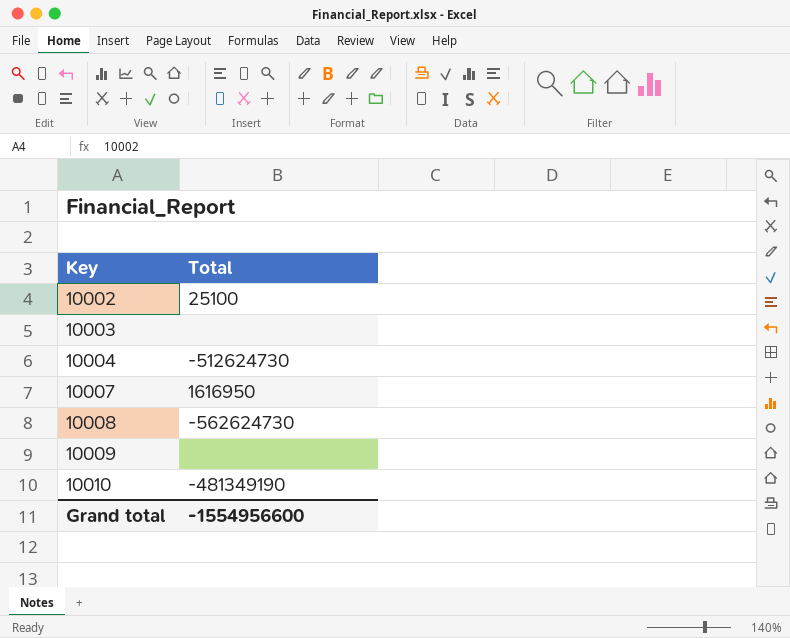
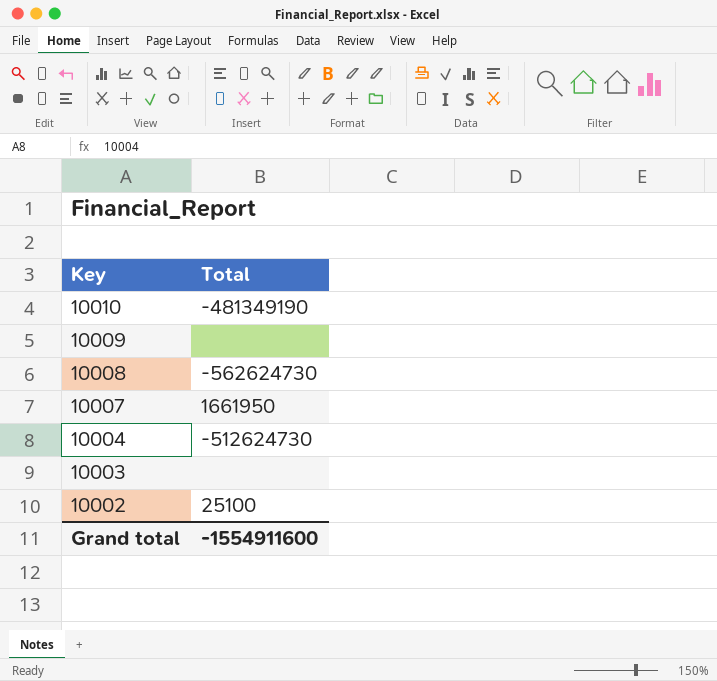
row order: Key ascending -> Key descending
10007 | Total: 1616950 -> 1661950
Grand total | Total: -1554956600 -> -1554911600

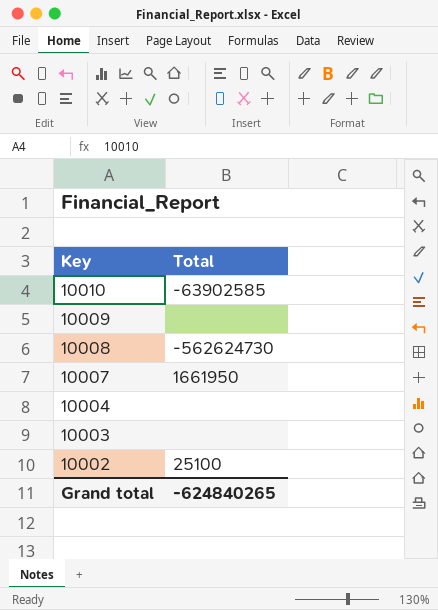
10010 | Total: -481349190 -> -63902585
10004 | Total: -512624730 -> none
Grand total | Total: -1554911600 -> -624840265

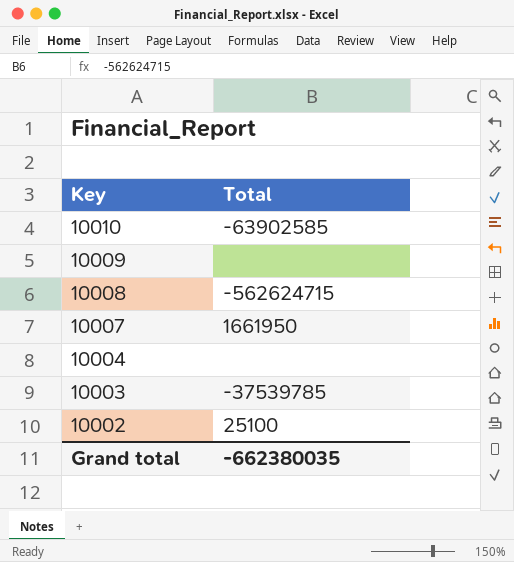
10008 | Total: -562624730 -> -562624715
10003 | Total: none -> -37539785
Grand total | Total: -624840265 -> -662380035

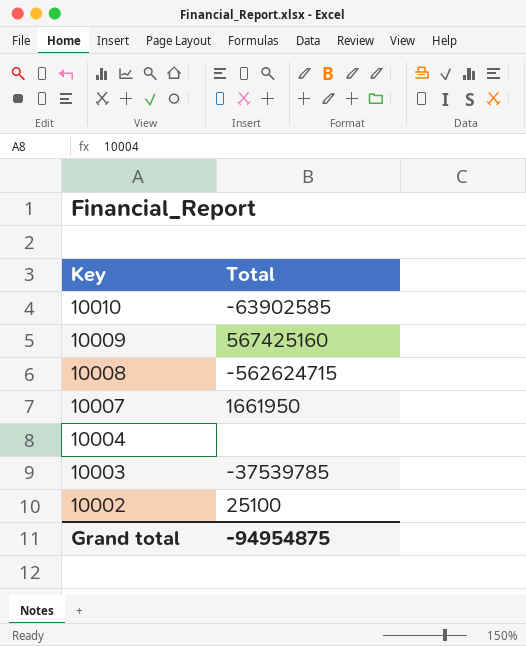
10009 | Total: none -> 567425160
Grand total | Total: -662380035 -> -94954875

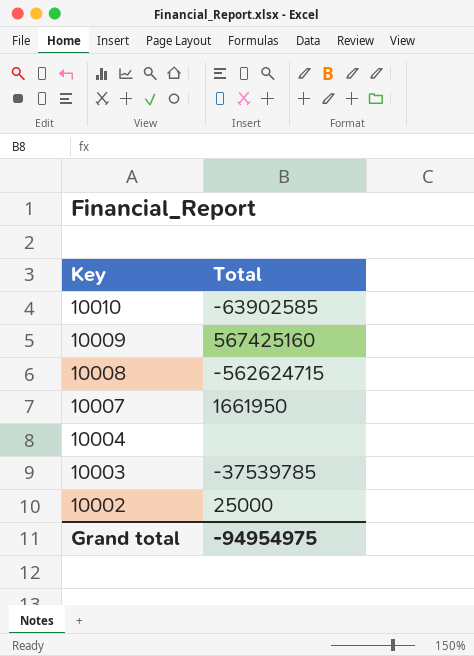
10002 | Total: 25100 -> 25000
Grand total | Total: -94954875 -> -94954975

